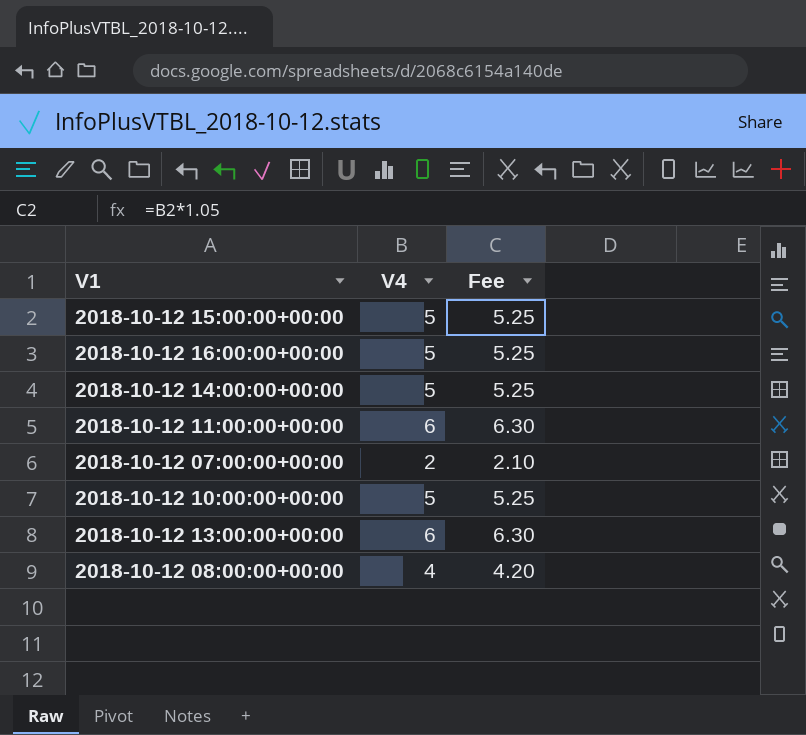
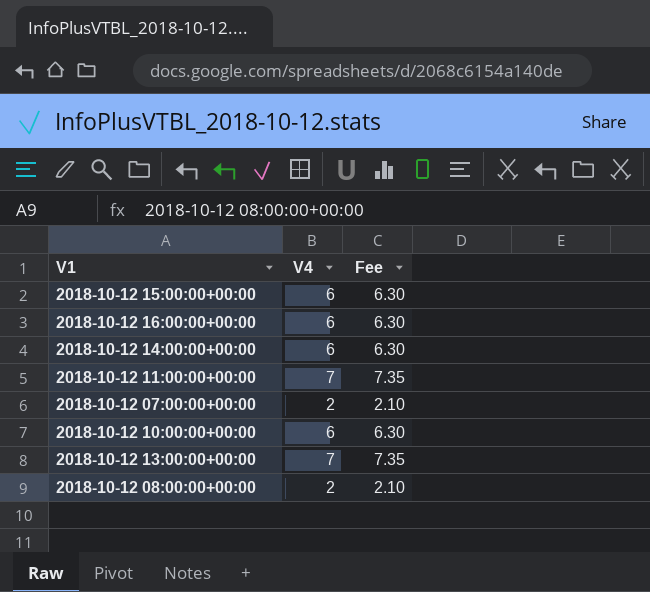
2018-10-12 15:00:00+00:00 | V4: 5 -> 6
2018-10-12 15:00:00+00:00 | Fee: 5.25 -> 6.30
2018-10-12 16:00:00+00:00 | V4: 5 -> 6
2018-10-12 16:00:00+00:00 | Fee: 5.25 -> 6.30
2018-10-12 14:00:00+00:00 | V4: 5 -> 6
2018-10-12 14:00:00+00:00 | Fee: 5.25 -> 6.30
2018-10-12 11:00:00+00:00 | V4: 6 -> 7
2018-10-12 11:00:00+00:00 | Fee: 6.30 -> 7.35
2018-10-12 10:00:00+00:00 | V4: 5 -> 6
2018-10-12 10:00:00+00:00 | Fee: 5.25 -> 6.30
2018-10-12 13:00:00+00:00 | V4: 6 -> 7
2018-10-12 13:00:00+00:00 | Fee: 6.30 -> 7.35
2018-10-12 08:00:00+00:00 | V4: 4 -> 2
2018-10-12 08:00:00+00:00 | Fee: 4.20 -> 2.10

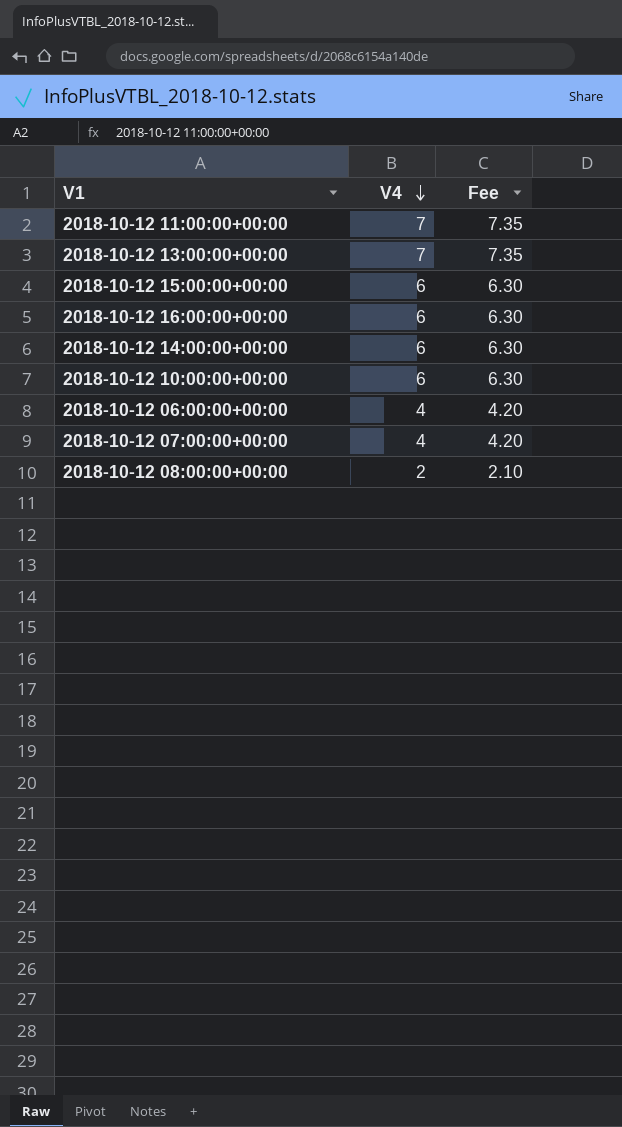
row order: none -> V4 descending
row 2018-10-12 06:00:00+00:00: none -> 4 | 4.20
2018-10-12 07:00:00+00:00 | V4: 2 -> 4
2018-10-12 07:00:00+00:00 | Fee: 2.10 -> 4.20

